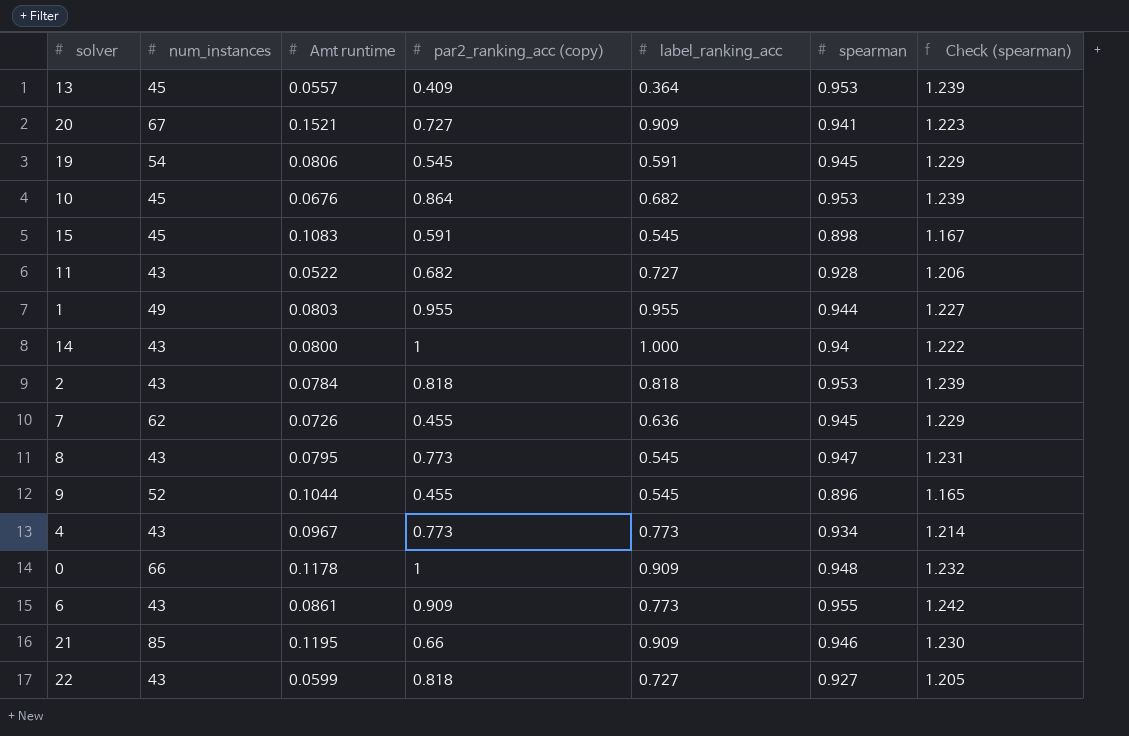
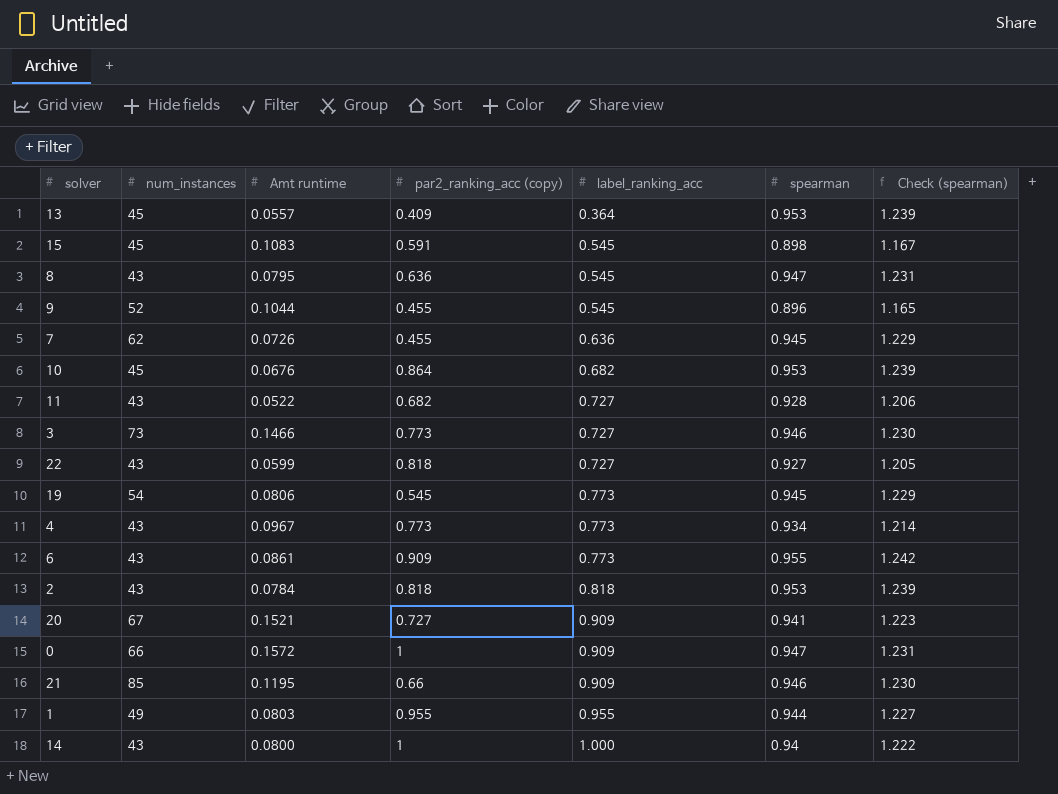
row order: none -> label_ranking_acc ascending
8 | par2_ranking_acc (copy): 0.773 -> 0.636
row 3: none -> 73 | 0.1466 | 0.773 | 0.727 | 0.946 | 1.230
19 | label_ranking_acc: 0.591 -> 0.773
0 | Amt runtime: 0.1178 -> 0.1572
0 | spearman: 0.948 -> 0.947
0 | Check (spearman): 1.232 -> 1.231

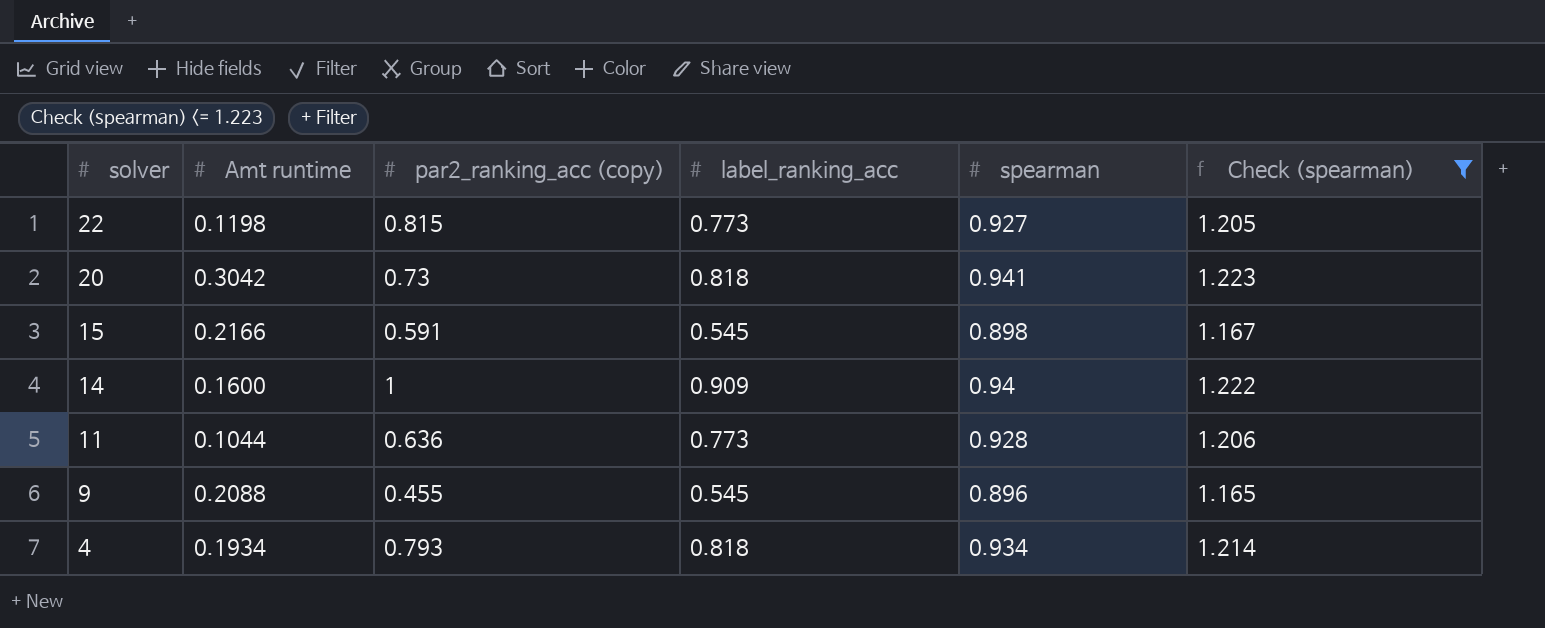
filter: none -> Check (spearman) <= 1.223
row order: label_ranking_acc ascending -> solver descending
column num_instances | position: 2 -> none
22 | Amt runtime: 0.0599 -> 0.1198
22 | par2_ranking_acc (copy): 0.818 -> 0.815
22 | label_ranking_acc: 0.727 -> 0.773
20 | Amt runtime: 0.1521 -> 0.3042
20 | par2_ranking_acc (copy): 0.727 -> 0.73
20 | label_ranking_acc: 0.909 -> 0.818
15 | Amt runtime: 0.1083 -> 0.2166
14 | Amt runtime: 0.0800 -> 0.1600
14 | label_ranking_acc: 1.000 -> 0.909
11 | Amt runtime: 0.0522 -> 0.1044
11 | par2_ranking_acc (copy): 0.682 -> 0.636
11 | label_ranking_acc: 0.727 -> 0.773
9 | Amt runtime: 0.1044 -> 0.2088
4 | Amt runtime: 0.0967 -> 0.1934
4 | par2_ranking_acc (copy): 0.773 -> 0.793
4 | label_ranking_acc: 0.773 -> 0.818

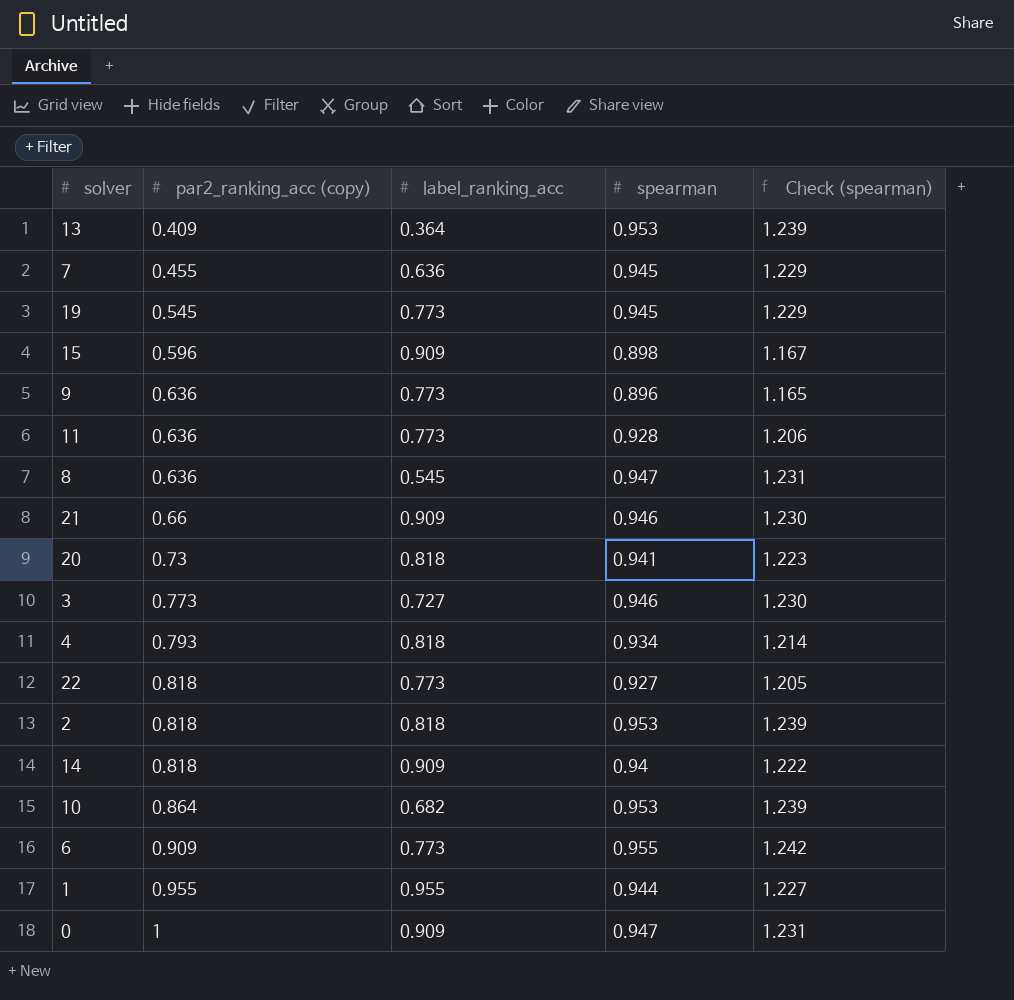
filter: Check (spearman) <= 1.223 -> none
row order: solver descending -> par2_ranking_acc (copy) ascending
column Amt runtime | position: 2 -> none
15 | par2_ranking_acc (copy): 0.591 -> 0.596
15 | label_ranking_acc: 0.545 -> 0.909
9 | par2_ranking_acc (copy): 0.455 -> 0.636
9 | label_ranking_acc: 0.545 -> 0.773
22 | par2_ranking_acc (copy): 0.815 -> 0.818
14 | par2_ranking_acc (copy): 1 -> 0.818

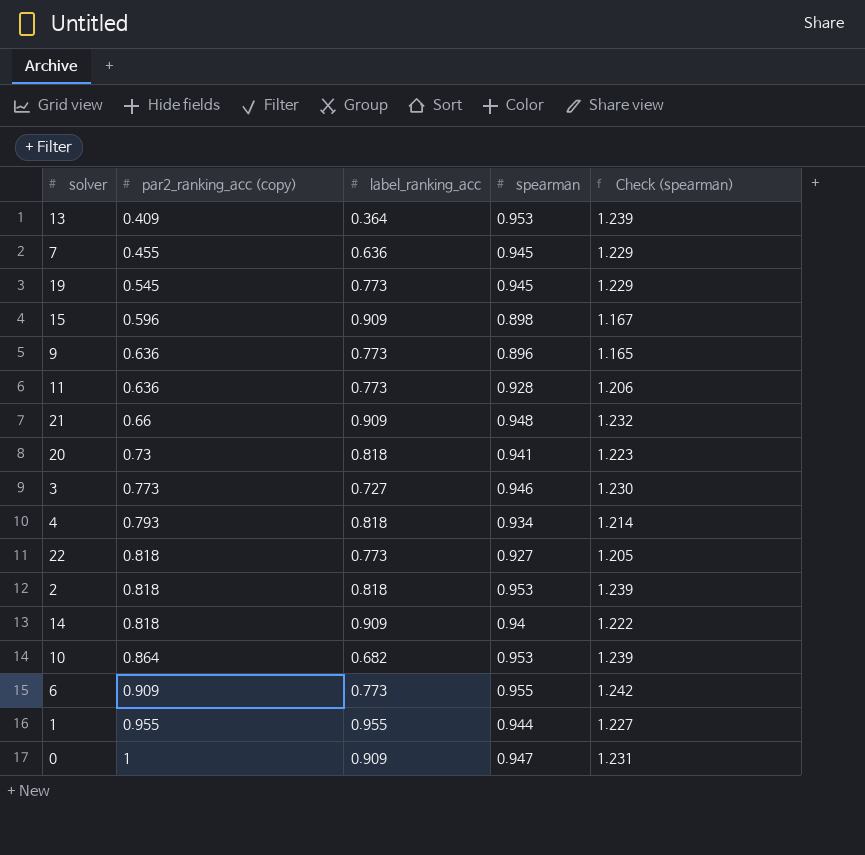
row 8: 0.636 | 0.545 | 0.947 | 1.231 -> none
21 | spearman: 0.946 -> 0.948
21 | Check (spearman): 1.230 -> 1.232

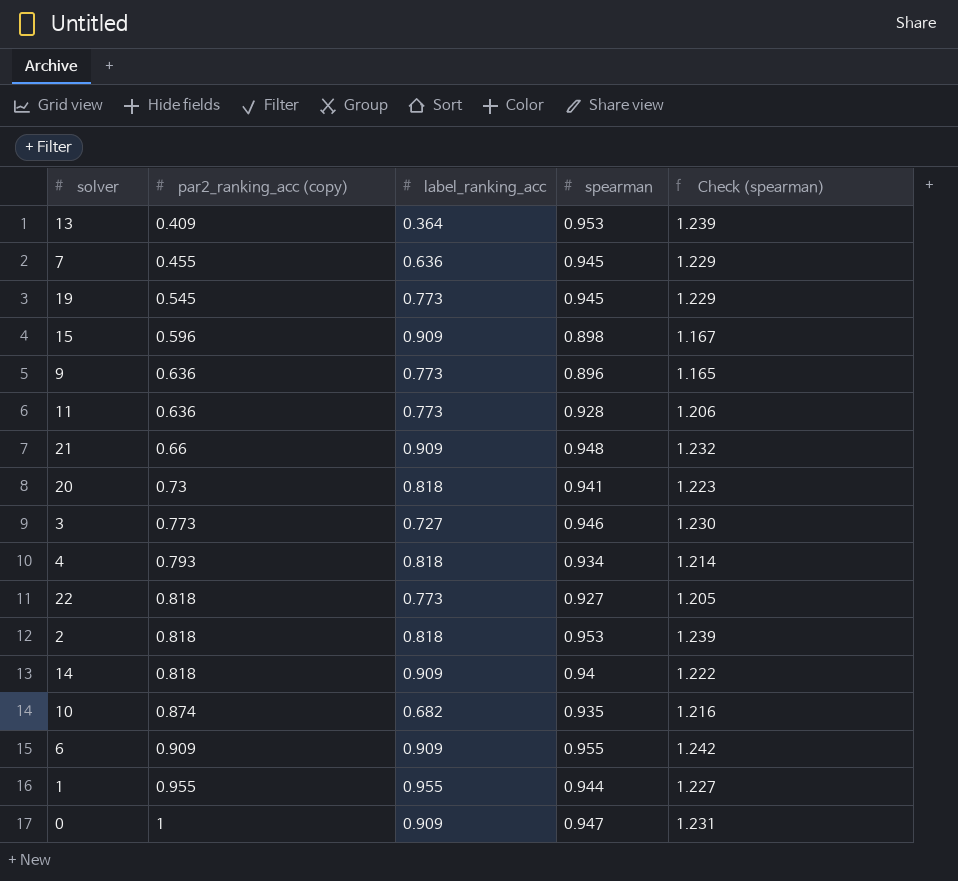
10 | par2_ranking_acc (copy): 0.864 -> 0.874
10 | spearman: 0.953 -> 0.935
10 | Check (spearman): 1.239 -> 1.216
6 | label_ranking_acc: 0.773 -> 0.909

